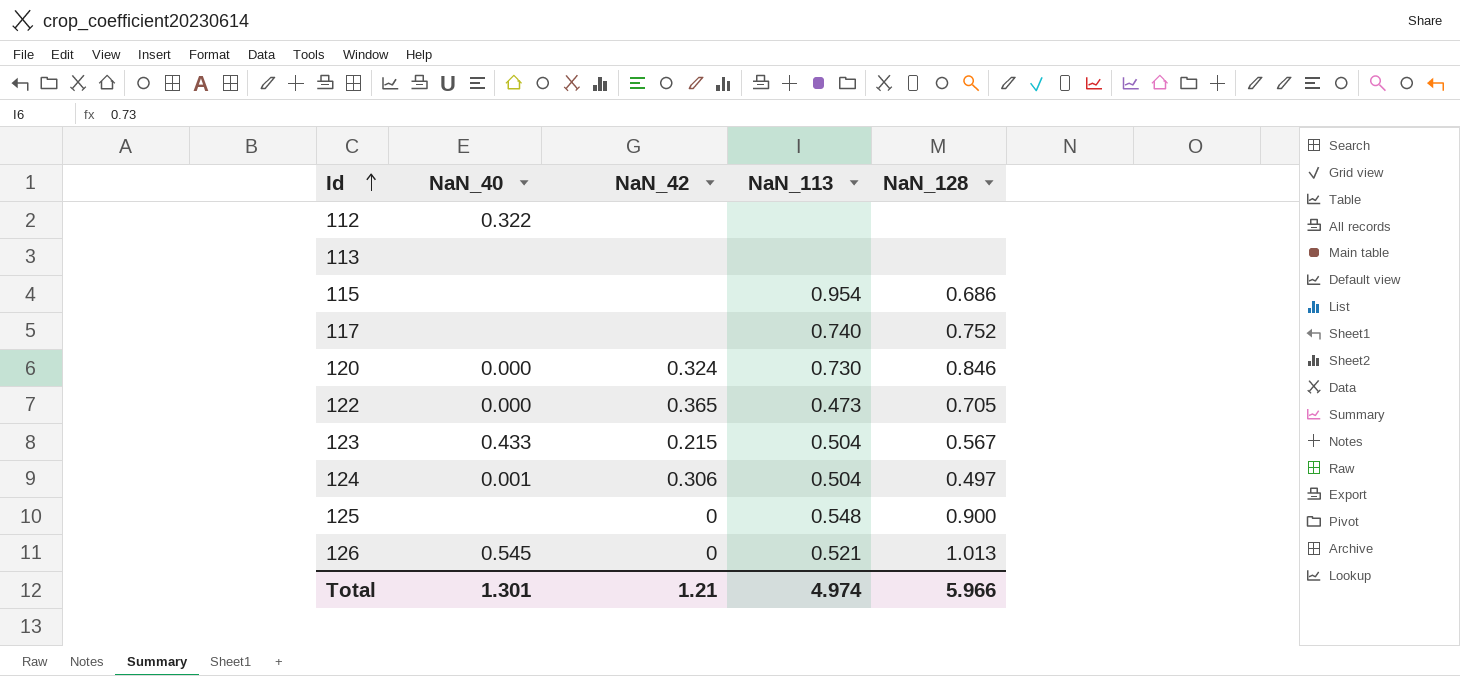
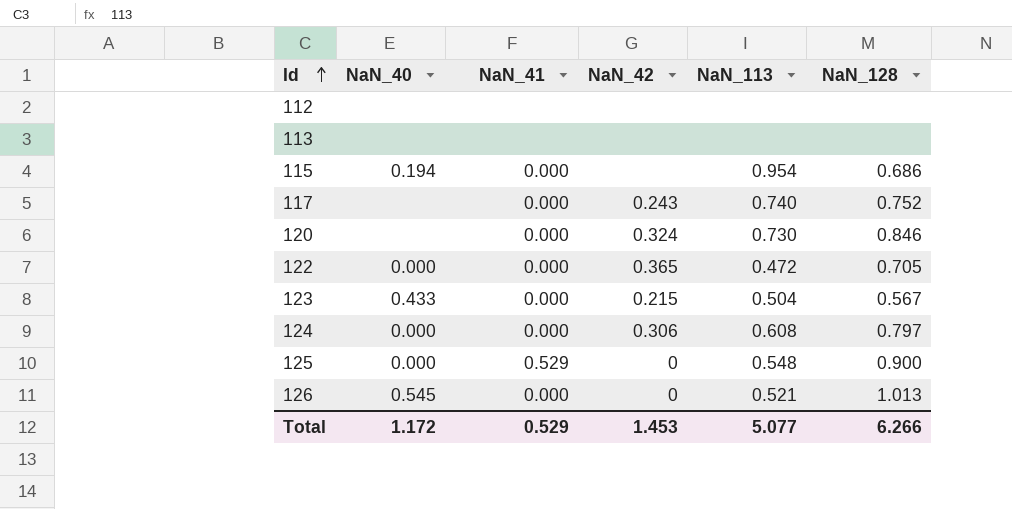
column NaN_41 | position: none -> 3
112 | NaN_40: 0.322 -> none
115 | NaN_40: none -> 0.194
117 | NaN_42: none -> 0.243
120 | NaN_40: 0.000 -> none
122 | NaN_113: 0.473 -> 0.472
124 | NaN_40: 0.001 -> 0.000
124 | NaN_113: 0.504 -> 0.608
124 | NaN_128: 0.497 -> 0.797
125 | NaN_40: none -> 0.000
Total | NaN_40: 1.301 -> 1.172
Total | NaN_42: 1.21 -> 1.453
Total | NaN_113: 4.974 -> 5.077
Total | NaN_128: 5.966 -> 6.266

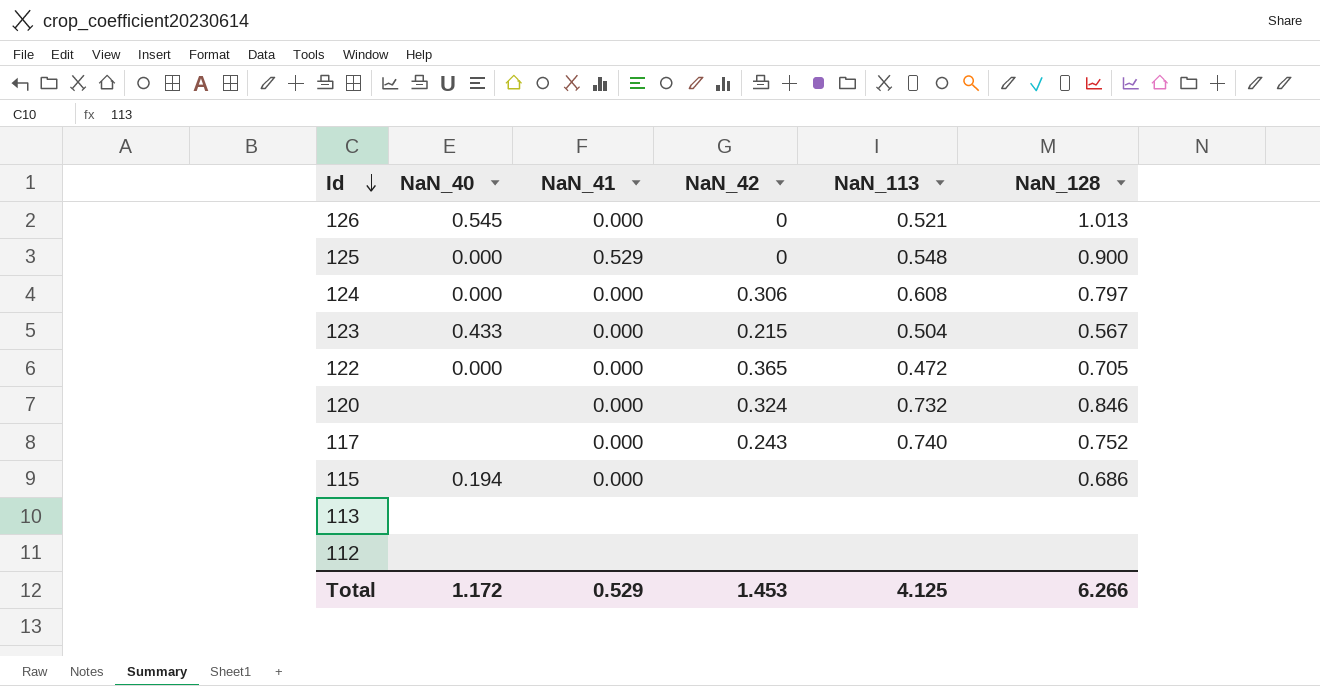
row order: Id ascending -> Id descending
120 | NaN_113: 0.730 -> 0.732
115 | NaN_113: 0.954 -> none
Total | NaN_113: 5.077 -> 4.125

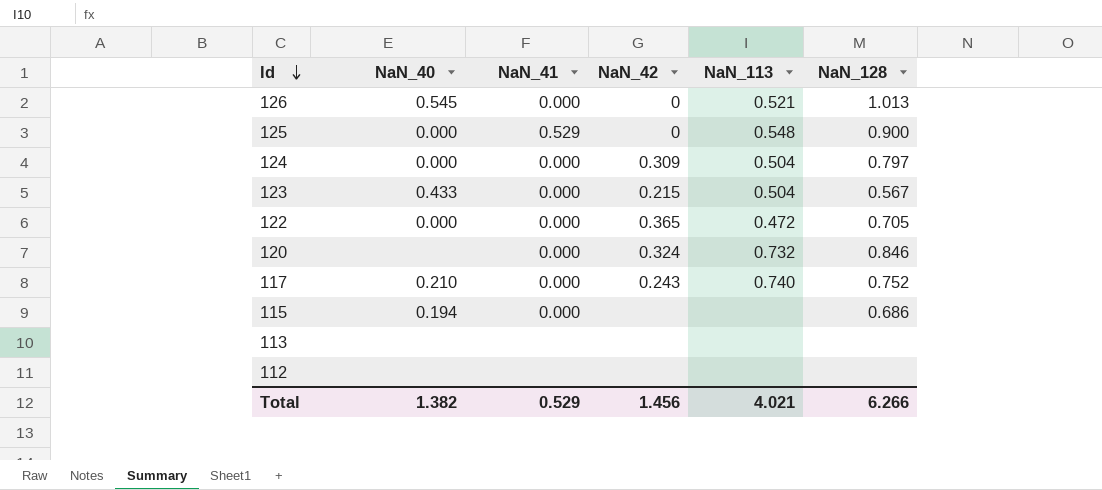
124 | NaN_42: 0.306 -> 0.309
124 | NaN_113: 0.608 -> 0.504
117 | NaN_40: none -> 0.210
Total | NaN_40: 1.172 -> 1.382
Total | NaN_42: 1.453 -> 1.456
Total | NaN_113: 4.125 -> 4.021

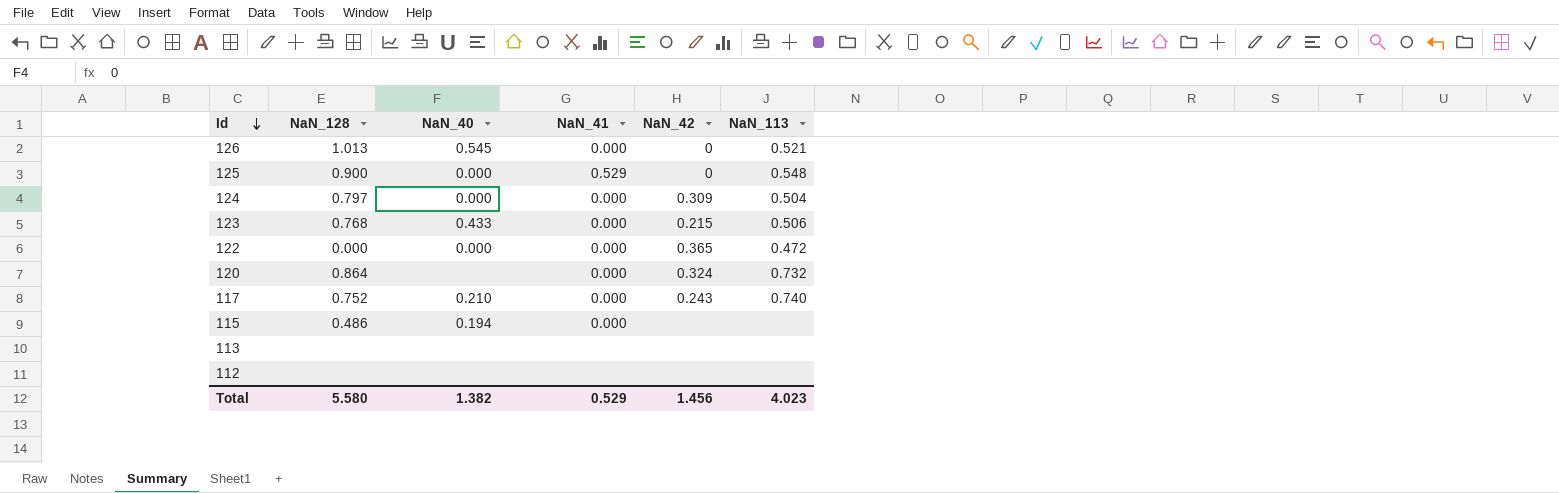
column NaN_128 | position: 6 -> 2
123 | NaN_128: 0.567 -> 0.768
123 | NaN_113: 0.504 -> 0.506
122 | NaN_128: 0.705 -> 0.000
120 | NaN_128: 0.846 -> 0.864
115 | NaN_128: 0.686 -> 0.486
Total | NaN_128: 6.266 -> 5.580
Total | NaN_113: 4.021 -> 4.023

